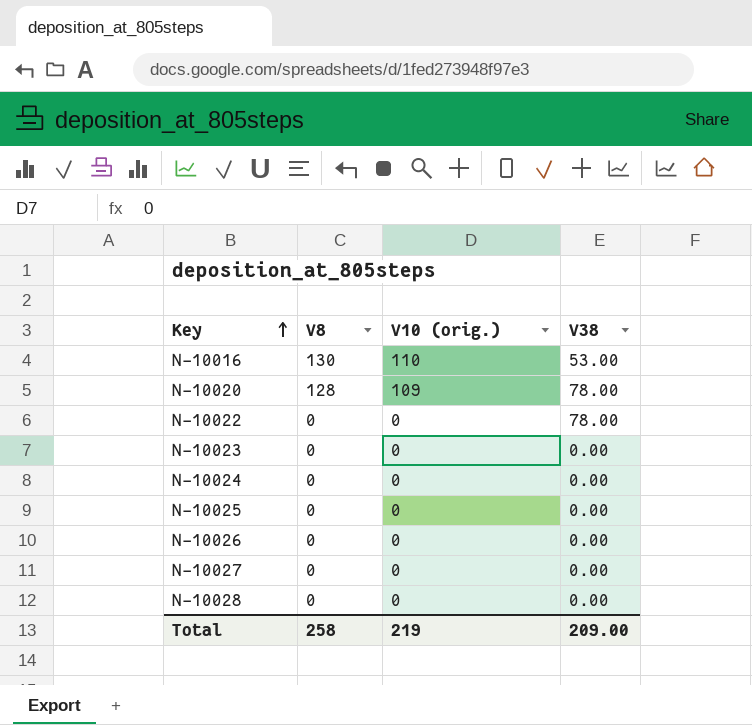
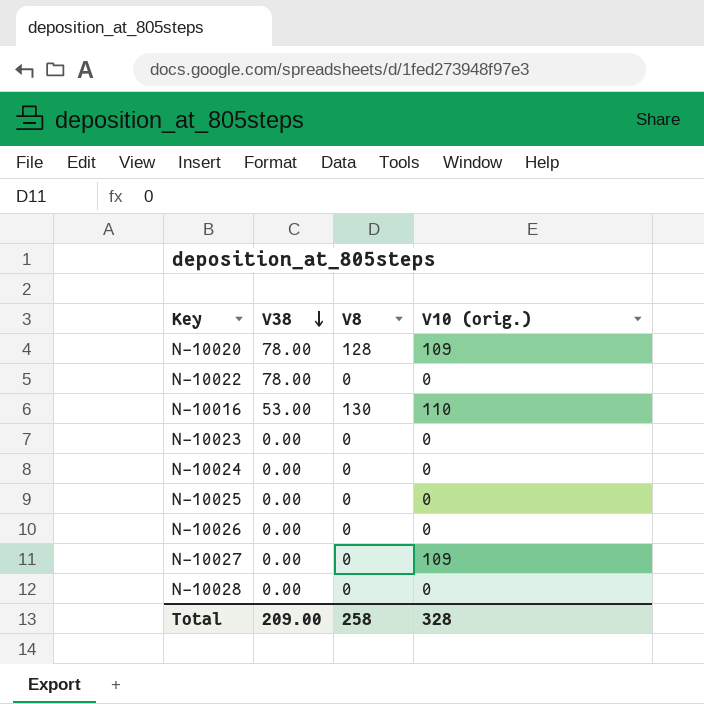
row order: Key ascending -> V38 descending
column V38 | position: 4 -> 2
N-10027 | V10 (orig.): 0 -> 109
Total | V10 (orig.): 219 -> 328

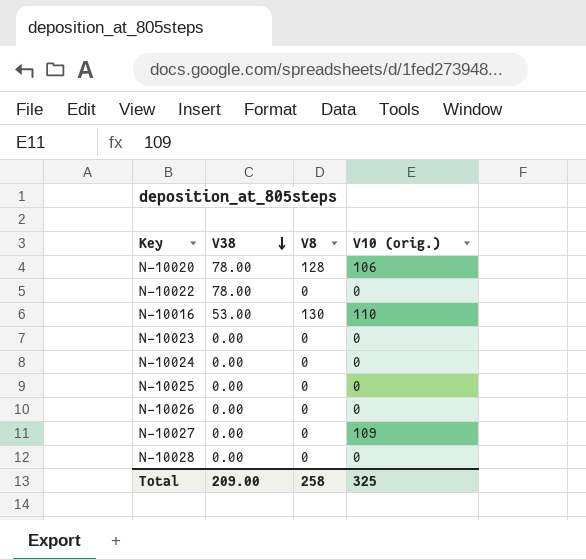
N-10020 | V10 (orig.): 109 -> 106
Total | V10 (orig.): 328 -> 325

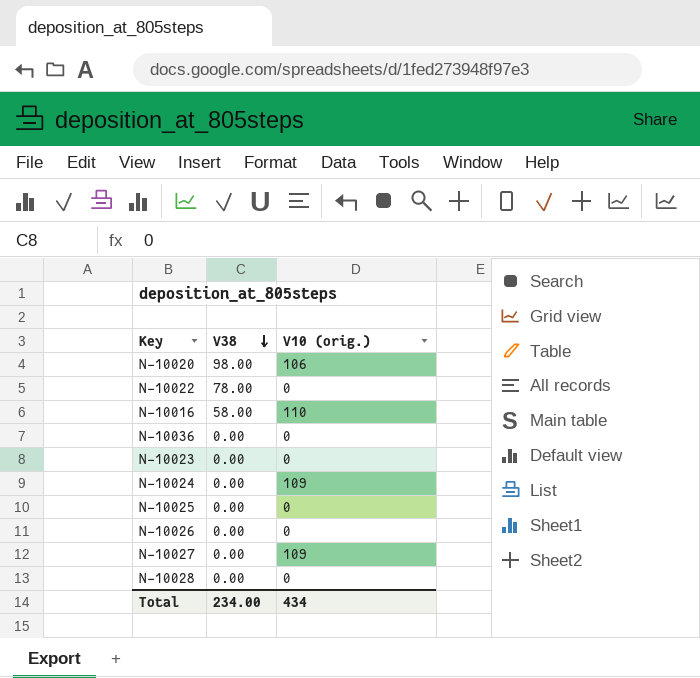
column V8 | position: 3 -> none
N-10020 | V38: 78.00 -> 98.00
N-10016 | V38: 53.00 -> 58.00
row N-10036: none -> 0.00 | 0
N-10024 | V10 (orig.): 0 -> 109
Total | V38: 209.00 -> 234.00
Total | V10 (orig.): 325 -> 434

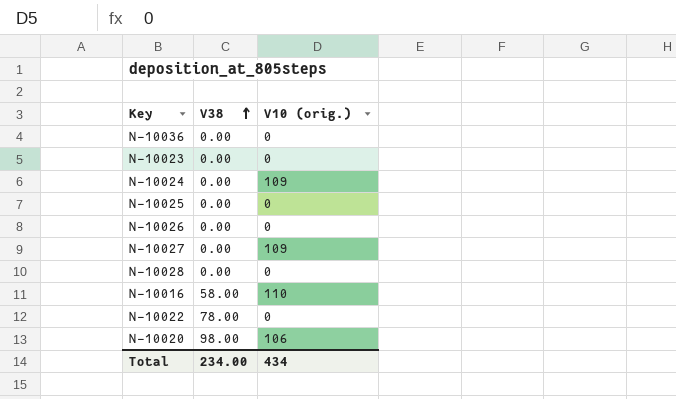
row order: V38 descending -> V38 ascending

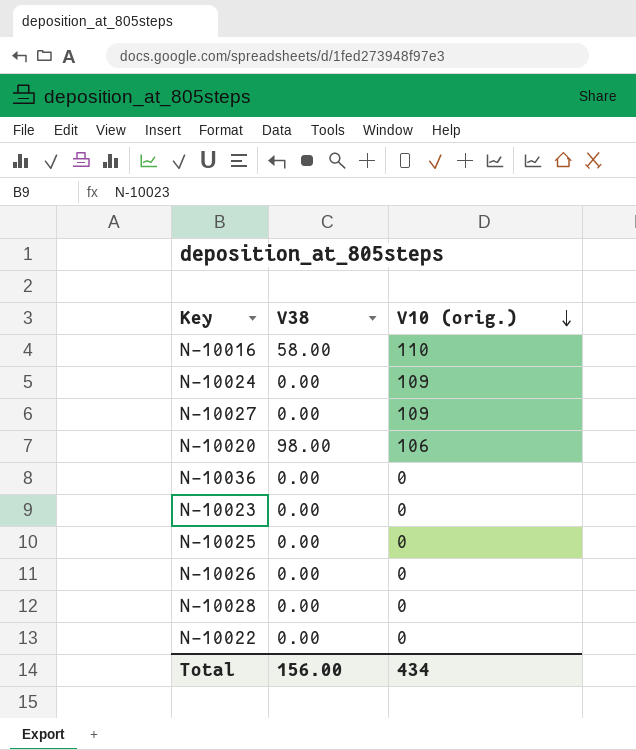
row order: V38 ascending -> V10 (orig.) descending
N-10022 | V38: 78.00 -> 0.00
Total | V38: 234.00 -> 156.00

